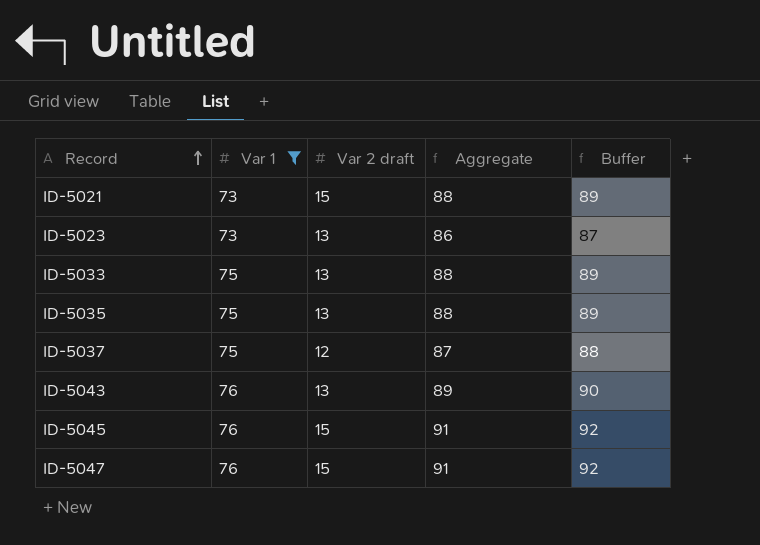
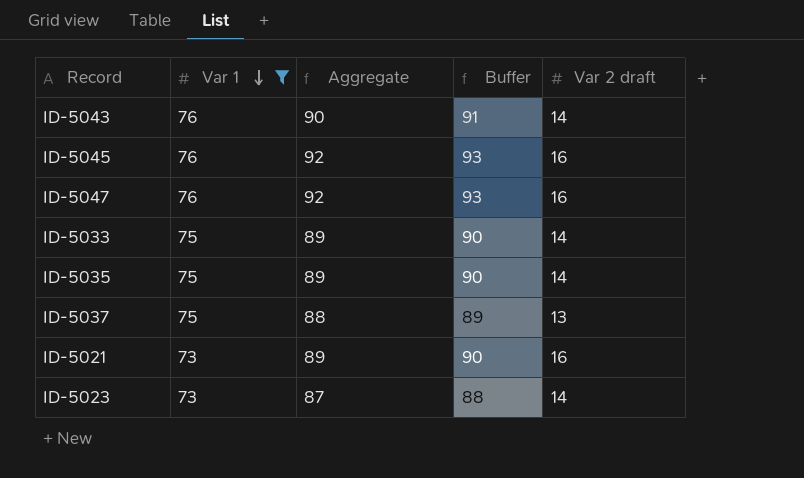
row order: Record ascending -> Var 1 descending
column Var 2 draft | position: 3 -> 5
ID-5043 | Aggregate: 89 -> 90
ID-5043 | Buffer: 90 -> 91
ID-5043 | Var 2 draft: 13 -> 14
ID-5045 | Aggregate: 91 -> 92
ID-5045 | Buffer: 92 -> 93
ID-5045 | Var 2 draft: 15 -> 16
ID-5047 | Aggregate: 91 -> 92
ID-5047 | Buffer: 92 -> 93
ID-5047 | Var 2 draft: 15 -> 16
ID-5033 | Aggregate: 88 -> 89
ID-5033 | Buffer: 89 -> 90
ID-5033 | Var 2 draft: 13 -> 14
ID-5035 | Aggregate: 88 -> 89
ID-5035 | Buffer: 89 -> 90
ID-5035 | Var 2 draft: 13 -> 14
ID-5037 | Aggregate: 87 -> 88
ID-5037 | Buffer: 88 -> 89
ID-5037 | Var 2 draft: 12 -> 13
ID-5021 | Aggregate: 88 -> 89
ID-5021 | Buffer: 89 -> 90
ID-5021 | Var 2 draft: 15 -> 16
ID-5023 | Aggregate: 86 -> 87
ID-5023 | Buffer: 87 -> 88
ID-5023 | Var 2 draft: 13 -> 14

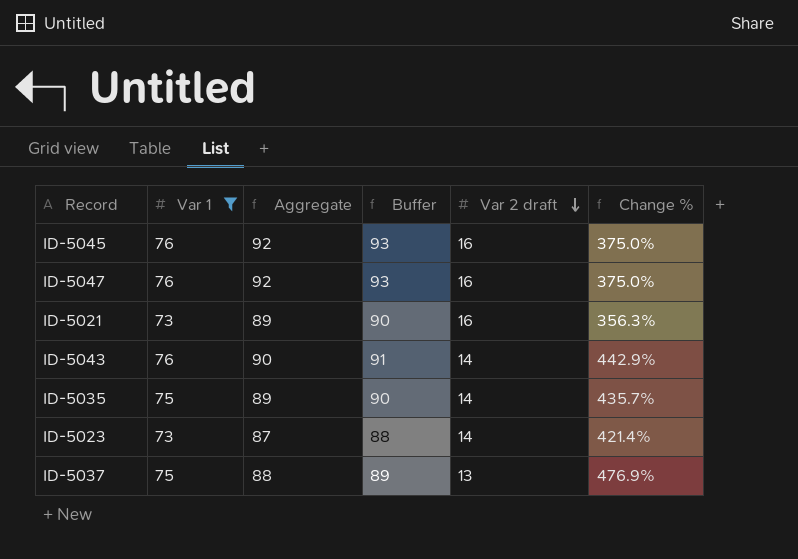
row order: Var 1 descending -> Var 2 draft descending
column Change % | formula: none -> ([Var 1] - [Var 2 draft]) / [Var 2 draft]
row ID-5033: 75 | 89 | 90 | 14 -> none

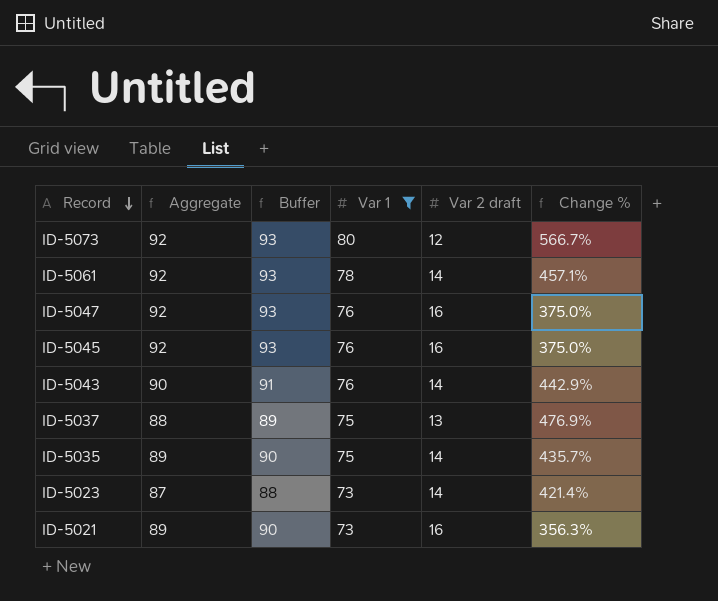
row order: Var 2 draft descending -> Record descending
column Var 1 | position: 2 -> 4
row ID-5073: none -> 92 | 93 | 80 | 12 | 566.7%
row ID-5061: none -> 92 | 93 | 78 | 14 | 457.1%

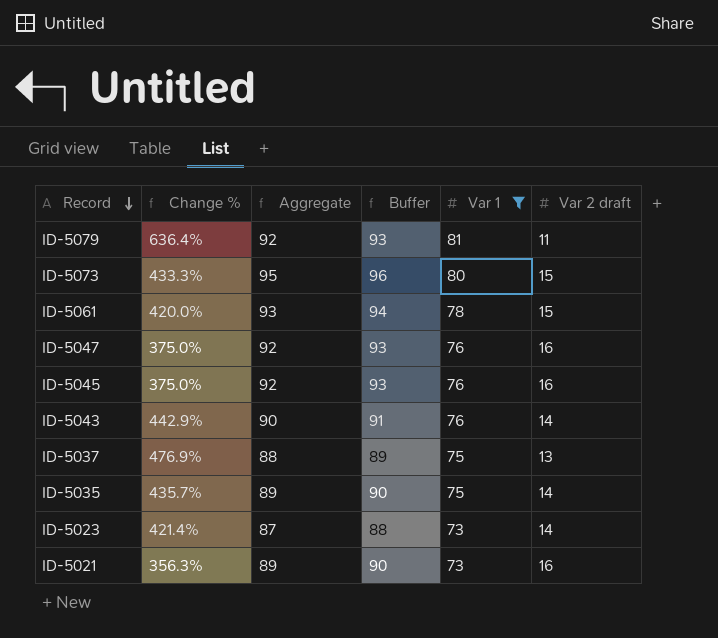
column Change % | position: 6 -> 2
row ID-5079: none -> 636.4% | 92 | 93 | 81 | 11
ID-5073 | Change %: 566.7% -> 433.3%
ID-5073 | Aggregate: 92 -> 95
ID-5073 | Buffer: 93 -> 96
ID-5073 | Var 2 draft: 12 -> 15
ID-5061 | Change %: 457.1% -> 420.0%
ID-5061 | Aggregate: 92 -> 93
ID-5061 | Buffer: 93 -> 94
ID-5061 | Var 2 draft: 14 -> 15

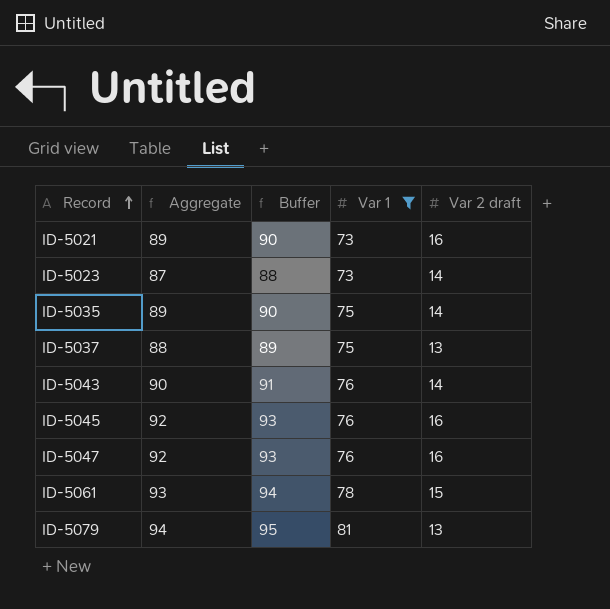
row order: Record descending -> Record ascending
column Change % | formula: ([Var 1] - [Var 2 draft]) / [Var 2 draft] -> none
row ID-5073: 433.3% | 95 | 96 | 80 | 15 -> none
ID-5079 | Aggregate: 92 -> 94
ID-5079 | Buffer: 93 -> 95
ID-5079 | Var 2 draft: 11 -> 13

